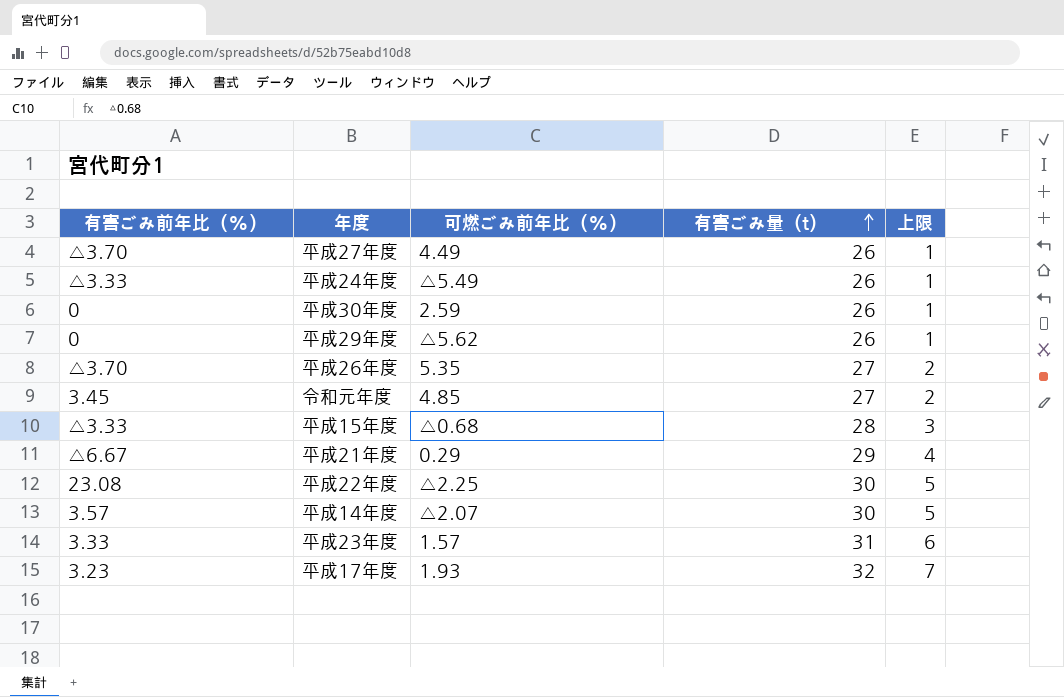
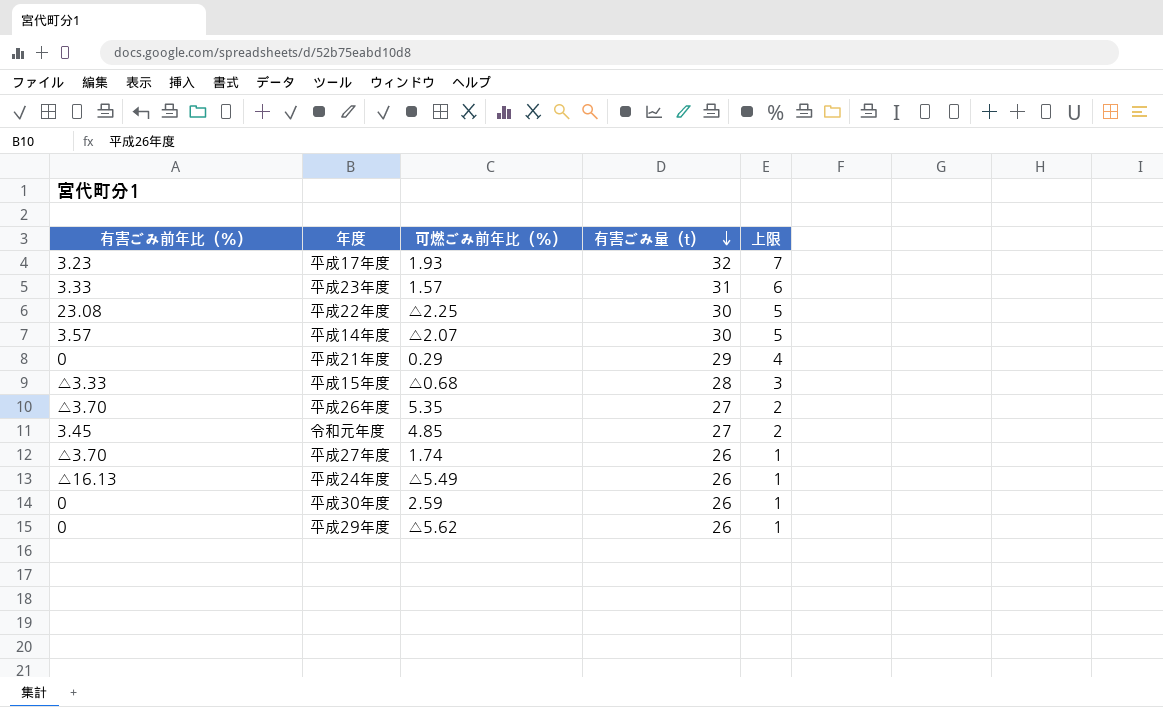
row order: 有害ごみ量（t） ascending -> 有害ごみ量（t） descending
平成21年度 | 有害ごみ前年比（%）: △6.67 -> 0
平成27年度 | 可燃ごみ前年比（%）: 4.49 -> 1.74
平成24年度 | 有害ごみ前年比（%）: △3.33 -> △16.13

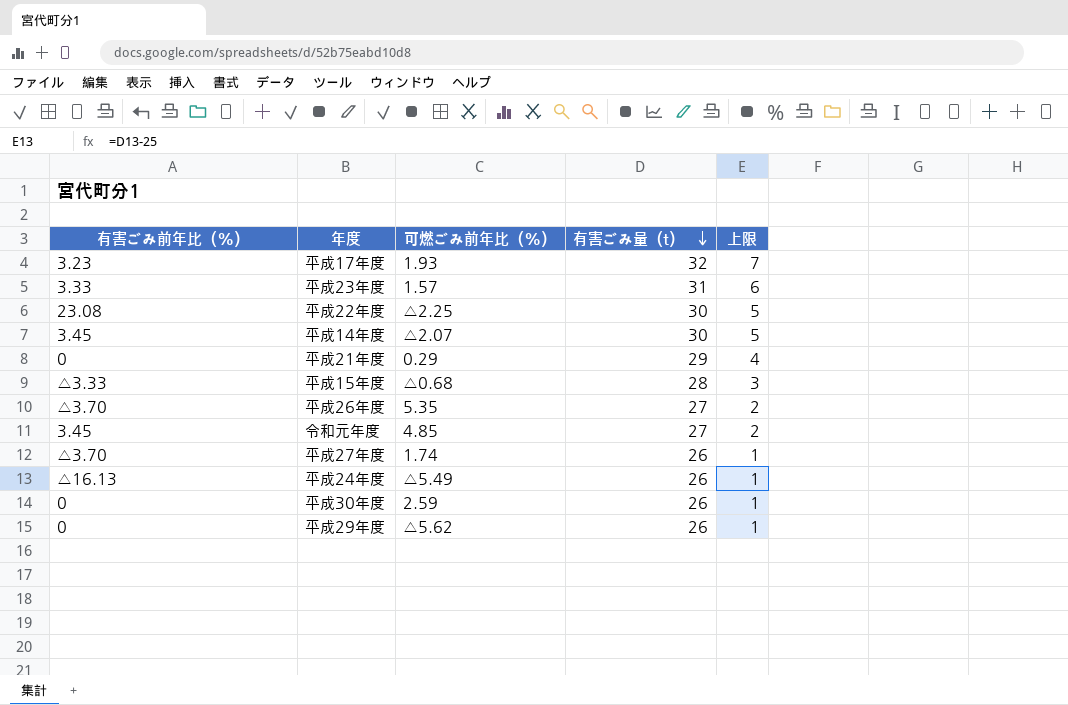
平成14年度 | 有害ごみ前年比（%）: 3.57 -> 3.45

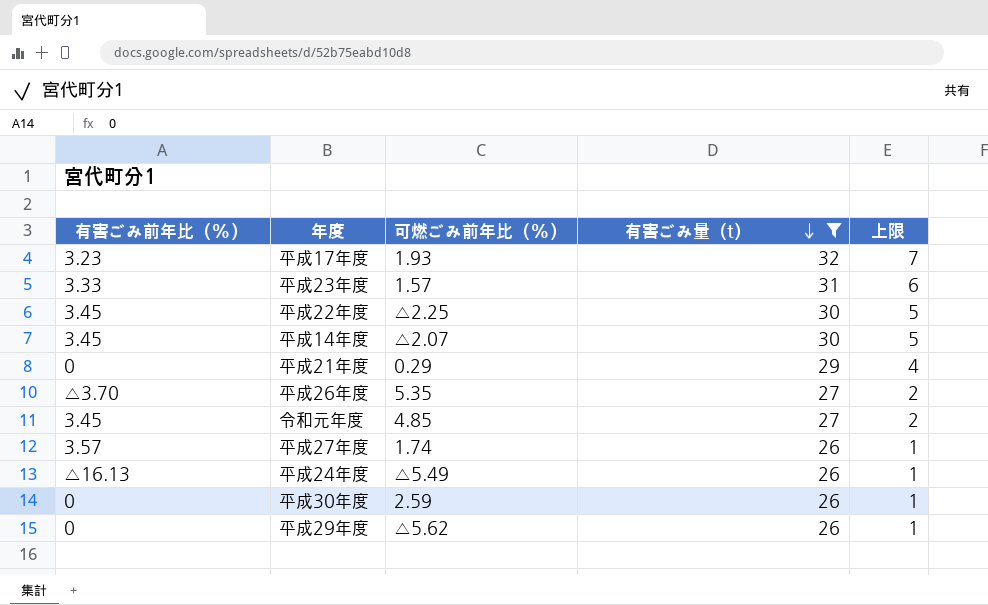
filter: none -> 有害ごみ量（t） != 28
平成22年度 | 有害ごみ前年比（%）: 23.08 -> 3.45
平成27年度 | 有害ごみ前年比（%）: △3.70 -> 3.57

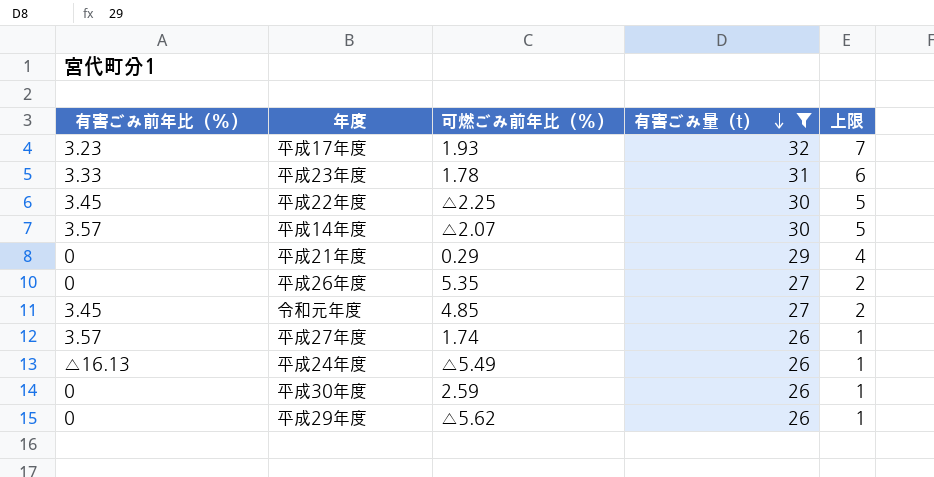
平成23年度 | 可燃ごみ前年比（%）: 1.57 -> 1.78
平成14年度 | 有害ごみ前年比（%）: 3.45 -> 3.57
平成26年度 | 有害ごみ前年比（%）: △3.70 -> 0

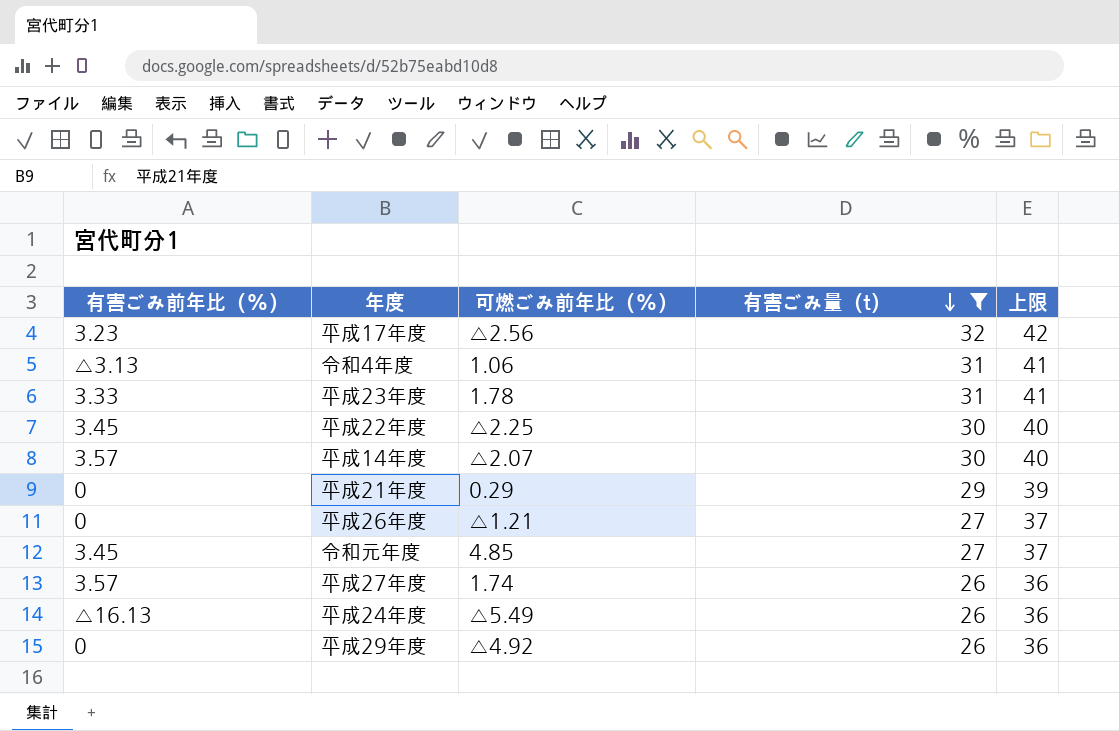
column 上限 | formula: [有害ごみ量（t）] - 25 -> [有害ごみ量（t）] + 10
row 平成30年度: 0 | 2.59 | 26 | 1 -> none
平成17年度 | 可燃ごみ前年比（%）: 1.93 -> △2.56
row 令和4年度: none -> △3.13 | 1.06 | 31 | 41
平成26年度 | 可燃ごみ前年比（%）: 5.35 -> △1.21
平成29年度 | 可燃ごみ前年比（%）: △5.62 -> △4.92

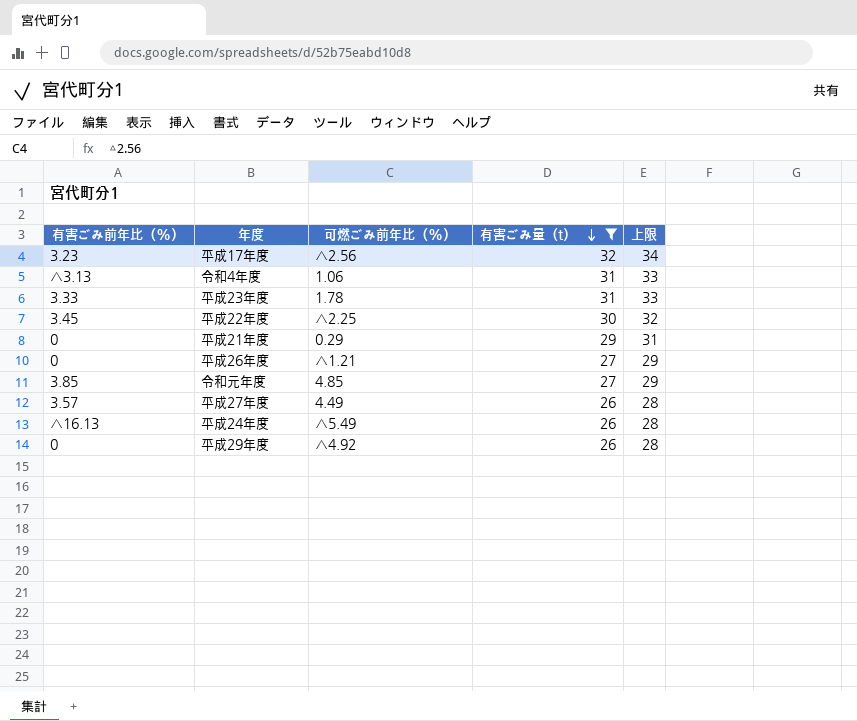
column 上限 | formula: [有害ごみ量（t）] + 10 -> [有害ごみ量（t）] + 2
row 平成14年度: 3.57 | △2.07 | 30 | 40 -> none
令和元年度 | 有害ごみ前年比（%）: 3.45 -> 3.85
平成27年度 | 可燃ごみ前年比（%）: 1.74 -> 4.49

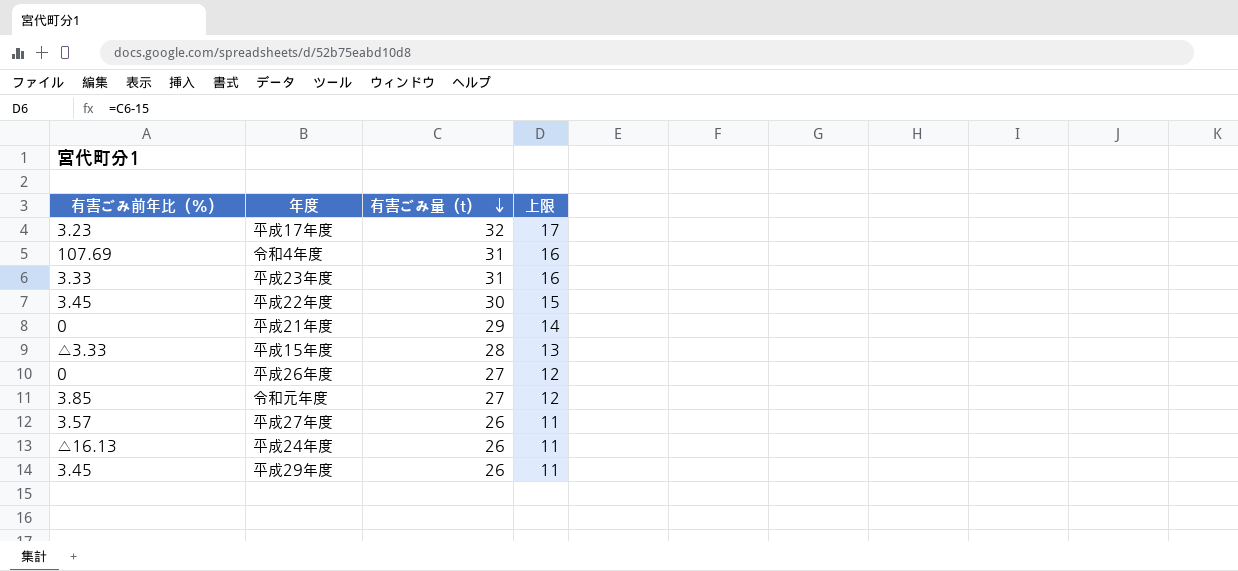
filter: 有害ごみ量（t） != 28 -> none
column 可燃ごみ前年比（%） | position: 3 -> none
column 上限 | formula: [有害ごみ量（t）] + 2 -> [有害ごみ量（t）] - 15
令和4年度 | 有害ごみ前年比（%）: △3.13 -> 107.69
平成29年度 | 有害ごみ前年比（%）: 0 -> 3.45

